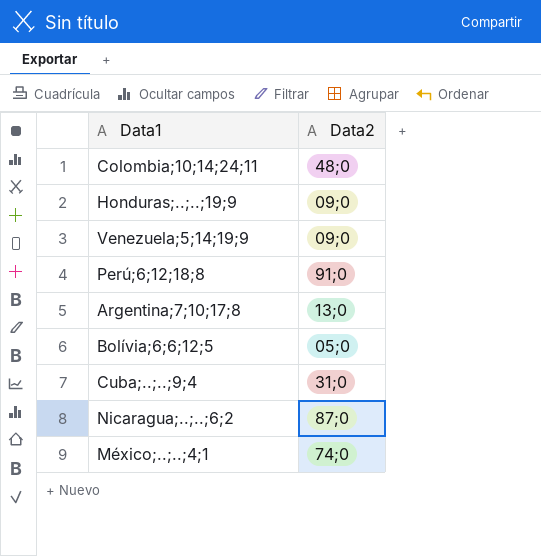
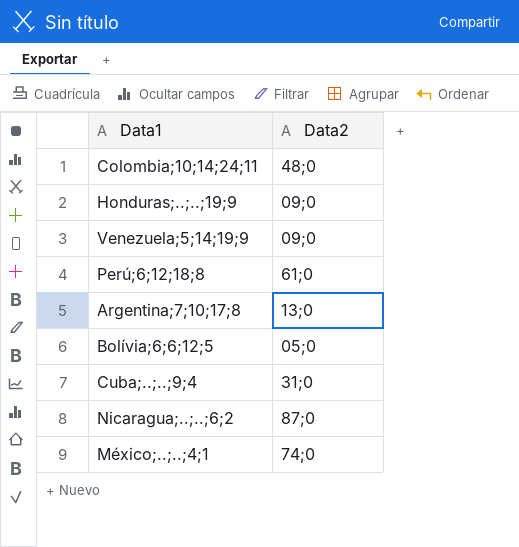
Perú;6;12;18;8 | Data2: 91;0 -> 61;0

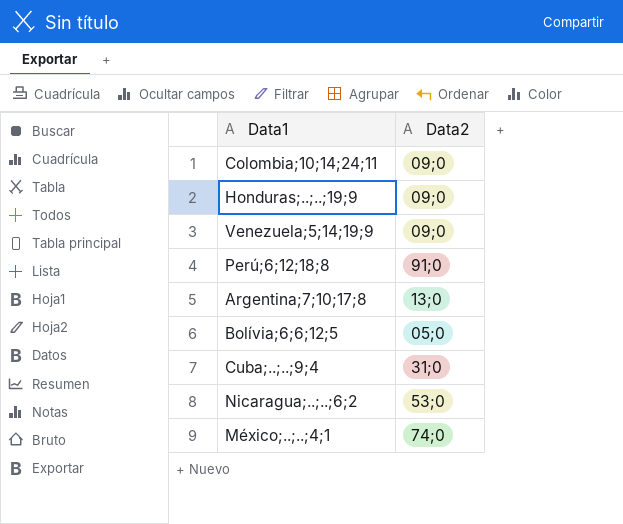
Colombia;10;14;24;11 | Data2: 48;0 -> 09;0
Perú;6;12;18;8 | Data2: 61;0 -> 91;0
Nicaragua;..;..;6;2 | Data2: 87;0 -> 53;0

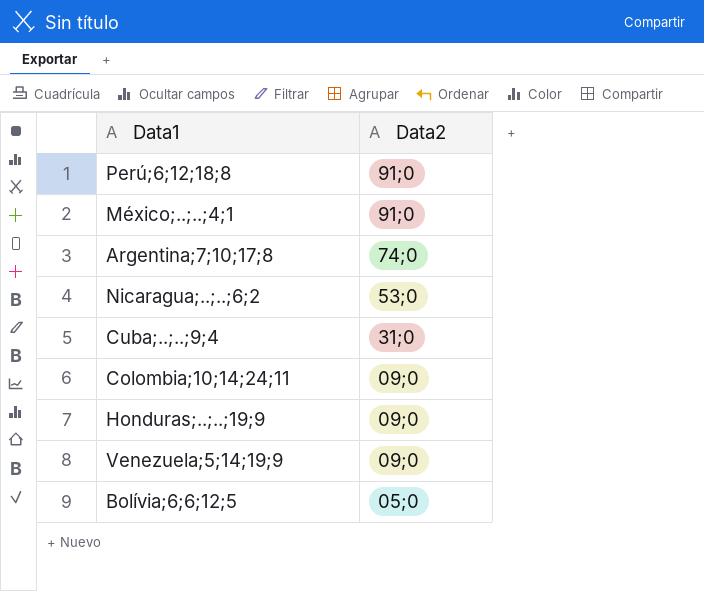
row order: none -> Data2 descending
México;..;..;4;1 | Data2: 74;0 -> 91;0
Argentina;7;10;17;8 | Data2: 13;0 -> 74;0

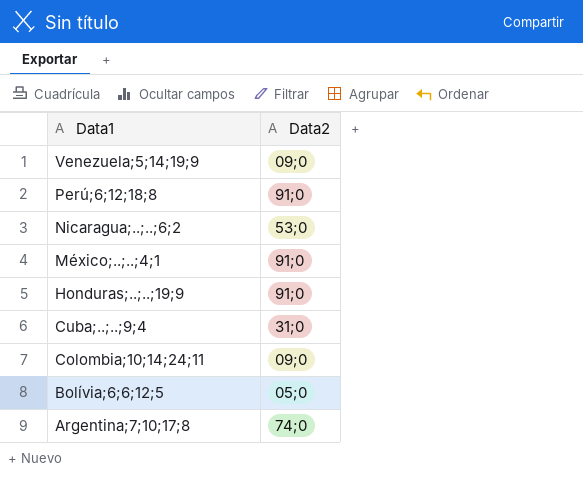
row order: Data2 descending -> Data1 descending
Honduras;..;..;19;9 | Data2: 09;0 -> 91;0

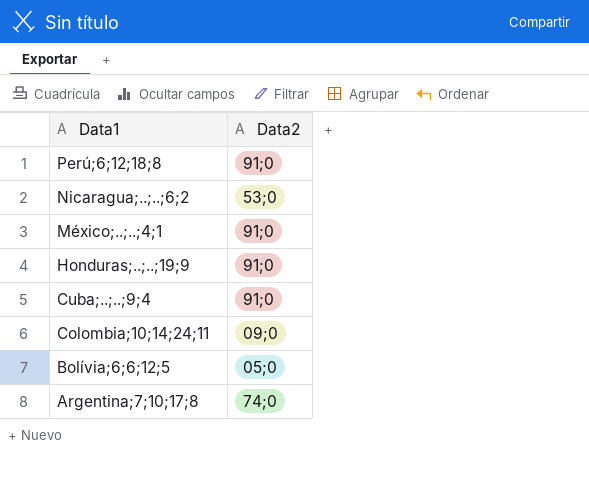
row Venezuela;5;14;19;9: 09;0 -> none
Cuba;..;..;9;4 | Data2: 31;0 -> 91;0

